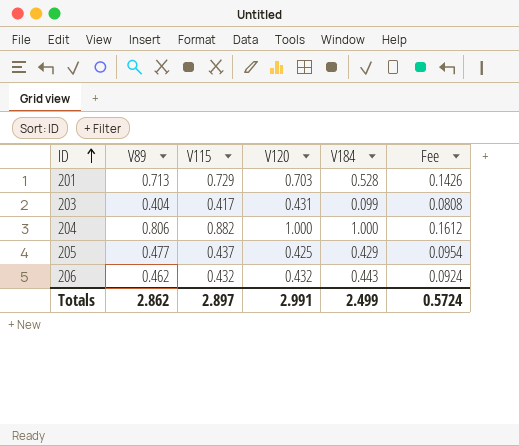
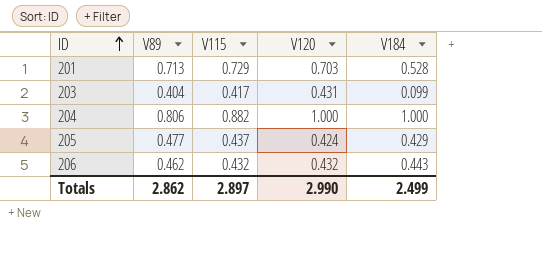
column Fee | formula: [V89] * 0.2 -> none
205 | V120: 0.425 -> 0.424
Totals | V120: 2.991 -> 2.990

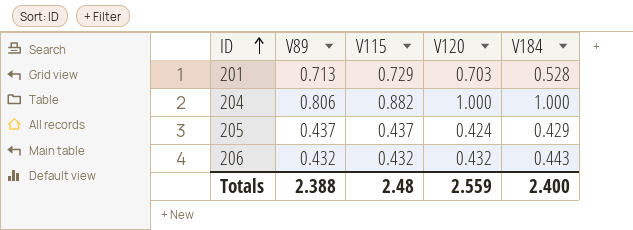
row 203: 0.404 | 0.417 | 0.431 | 0.099 -> none
205 | V89: 0.477 -> 0.437
206 | V89: 0.462 -> 0.432
Totals | V89: 2.862 -> 2.388
Totals | V115: 2.897 -> 2.48
Totals | V120: 2.990 -> 2.559
Totals | V184: 2.499 -> 2.400

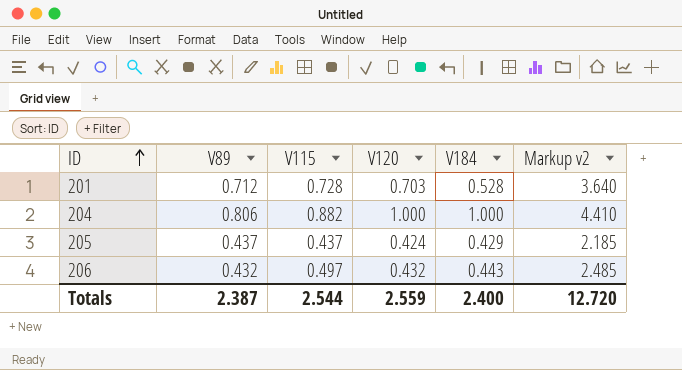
column Markup v2 | formula: none -> [V115] * 5
201 | V89: 0.713 -> 0.712
201 | V115: 0.729 -> 0.728
206 | V115: 0.432 -> 0.497
Totals | V89: 2.388 -> 2.387
Totals | V115: 2.48 -> 2.544

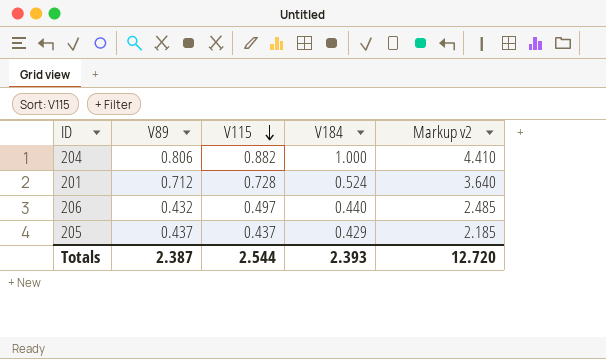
row order: ID ascending -> V115 descending
column V120 | position: 4 -> none
201 | V184: 0.528 -> 0.524
206 | V184: 0.443 -> 0.440
Totals | V184: 2.400 -> 2.393

